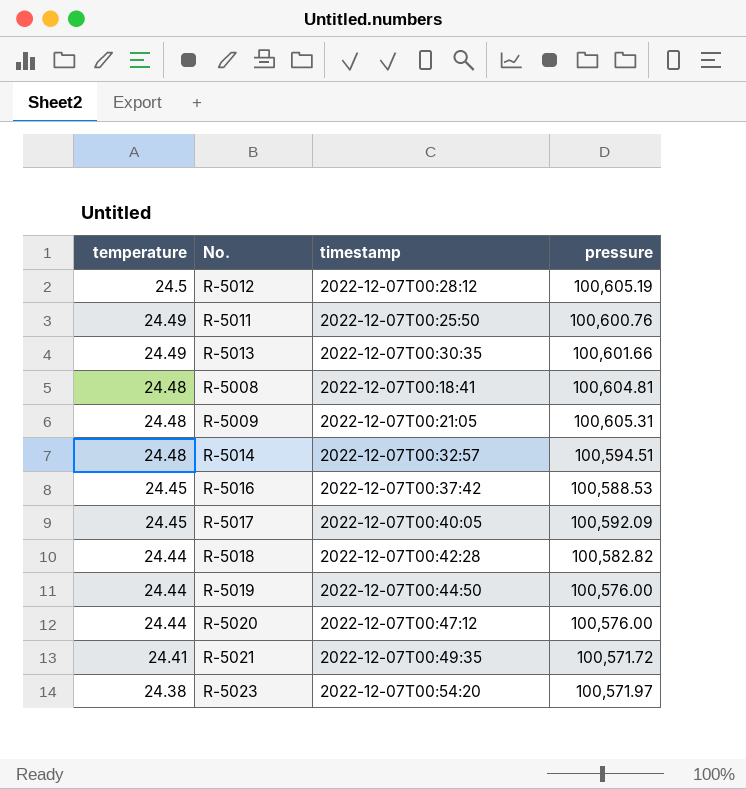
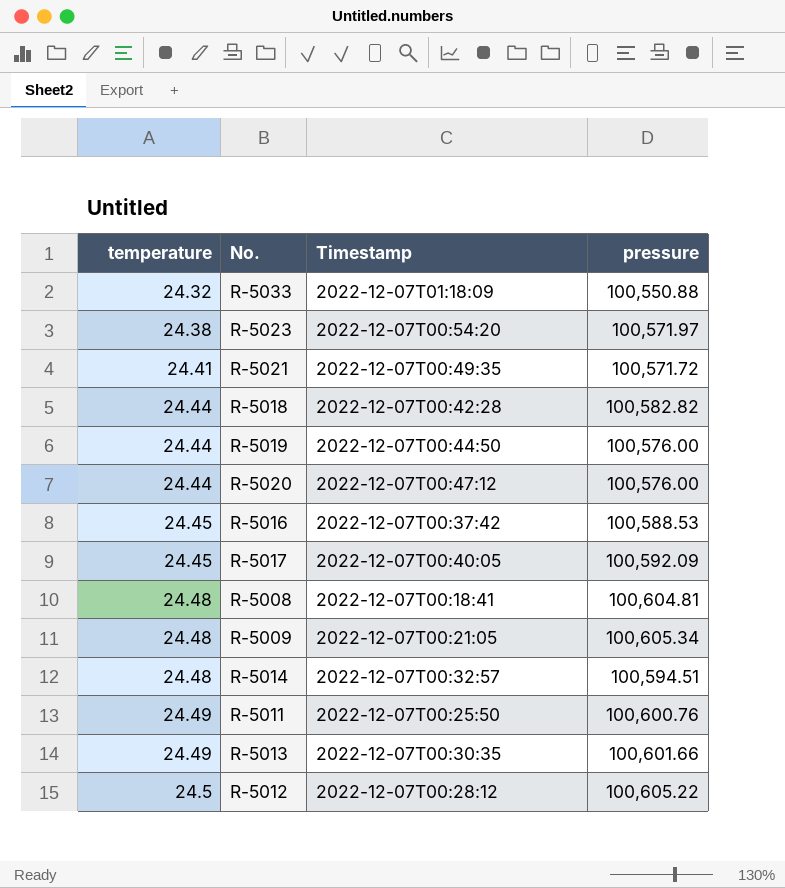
row order: temperature descending -> temperature ascending
column name: timestamp -> Timestamp
row R-5033: none -> 24.32 | 2022-12-07T01:18:09 | 100,550.88
R-5009 | pressure: 100,605.31 -> 100,605.34
R-5012 | pressure: 100,605.19 -> 100,605.22

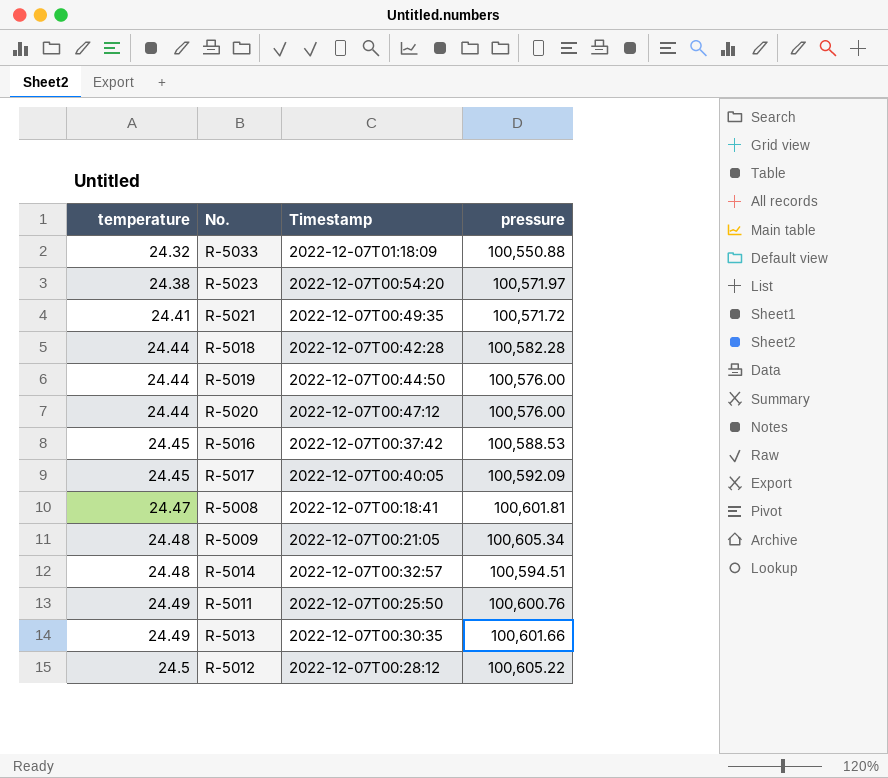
R-5018 | pressure: 100,582.82 -> 100,582.28
R-5008 | temperature: 24.48 -> 24.47
R-5008 | pressure: 100,604.81 -> 100,601.81

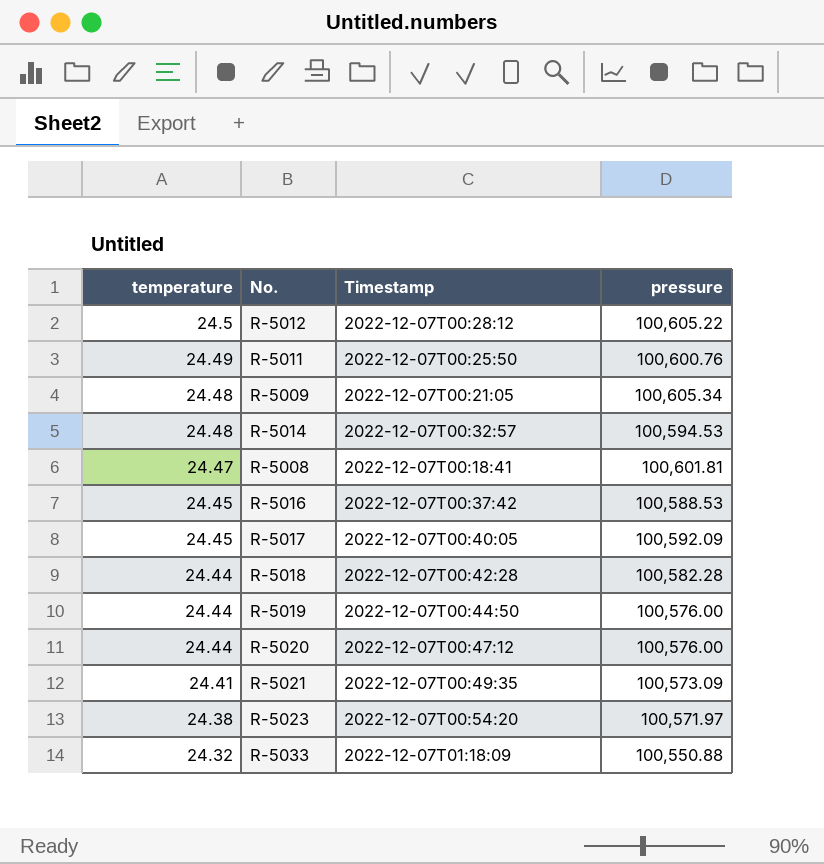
row order: temperature ascending -> temperature descending
row R-5013: 24.49 | 2022-12-07T00:30:35 | 100,601.66 -> none
R-5014 | pressure: 100,594.51 -> 100,594.53
R-5021 | pressure: 100,571.72 -> 100,573.09

